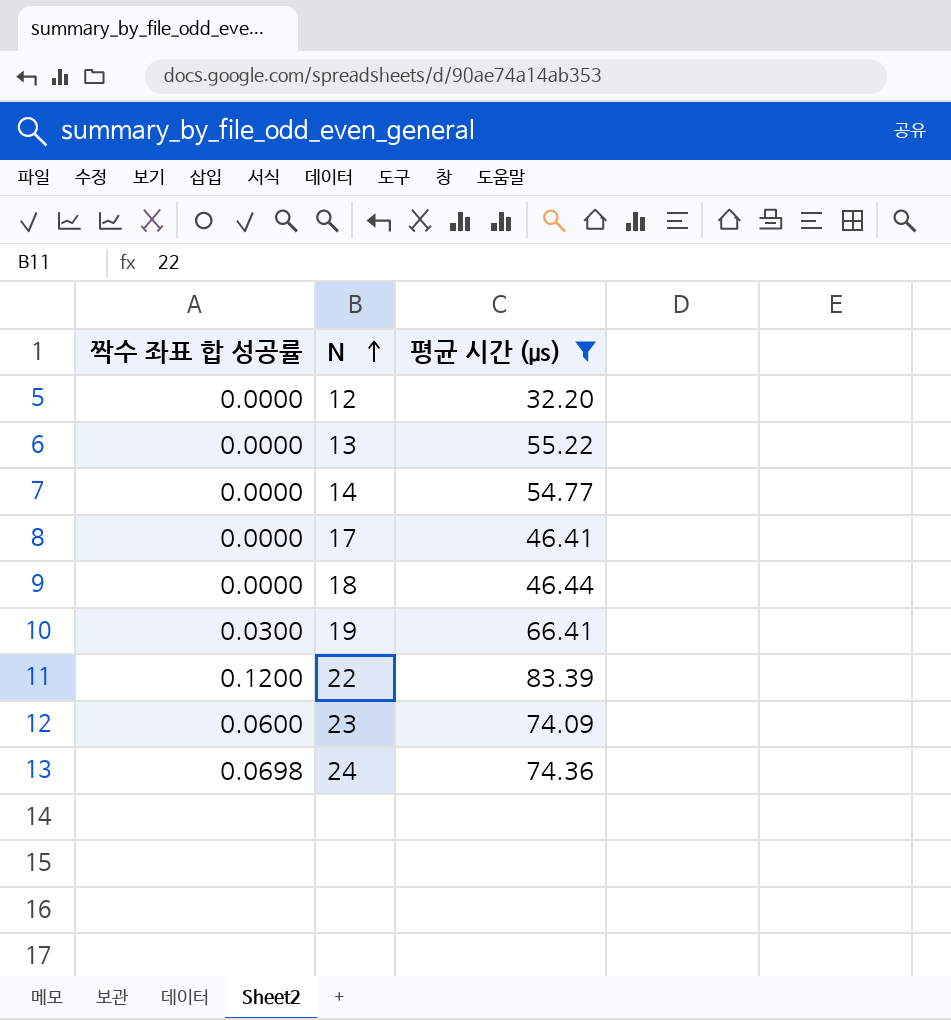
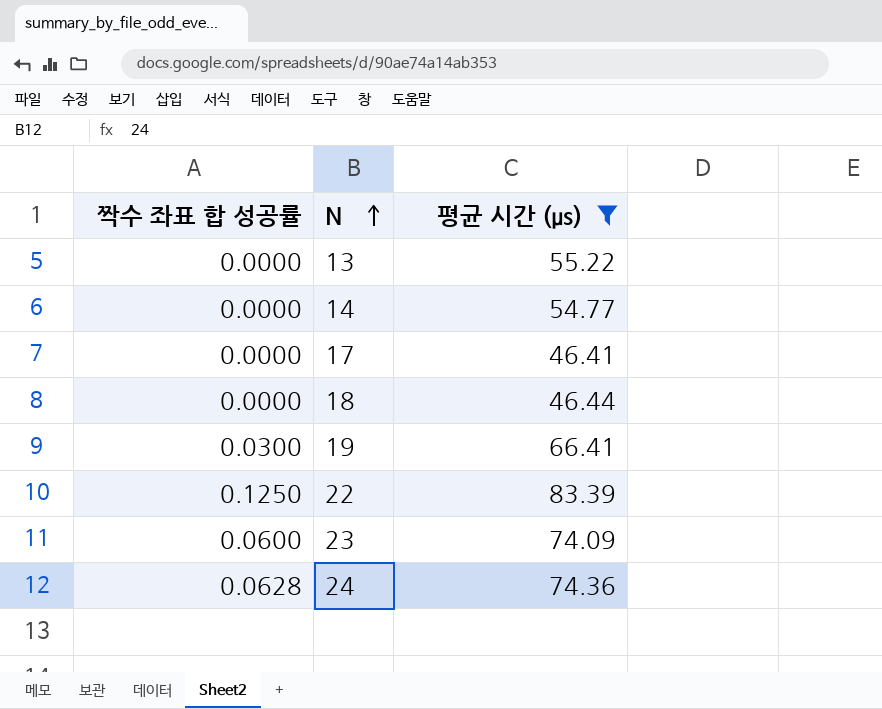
row 12: 0.0000 | 32.20 -> none
22 | 짝수 좌표 합 성공률: 0.1200 -> 0.1250
24 | 짝수 좌표 합 성공률: 0.0698 -> 0.0628

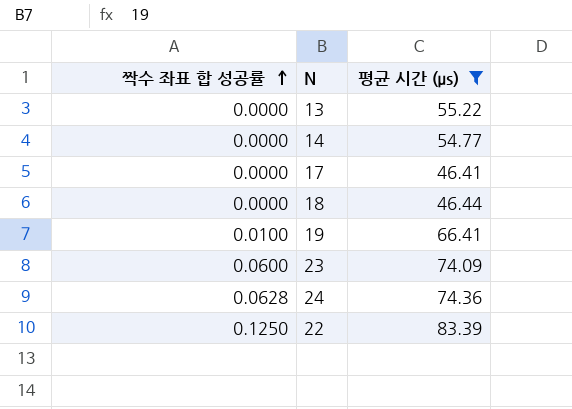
row order: N ascending -> 짝수 좌표 합 성공률 ascending
19 | 짝수 좌표 합 성공률: 0.0300 -> 0.0100

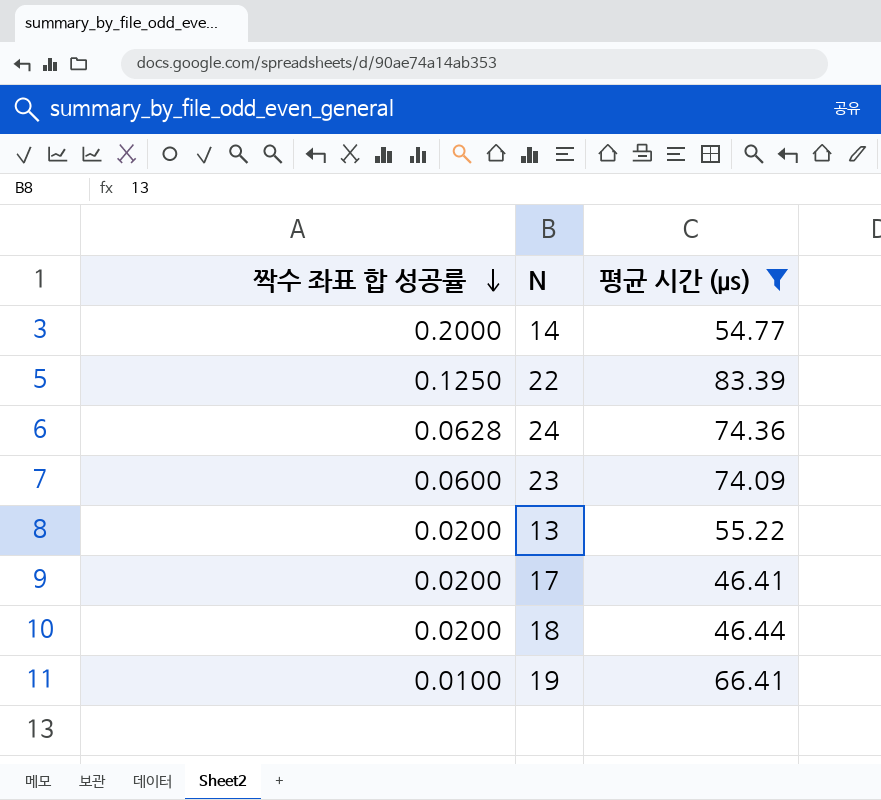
row order: 짝수 좌표 합 성공률 ascending -> 짝수 좌표 합 성공률 descending
14 | 짝수 좌표 합 성공률: 0.0000 -> 0.2000
13 | 짝수 좌표 합 성공률: 0.0000 -> 0.0200
17 | 짝수 좌표 합 성공률: 0.0000 -> 0.0200
18 | 짝수 좌표 합 성공률: 0.0000 -> 0.0200

